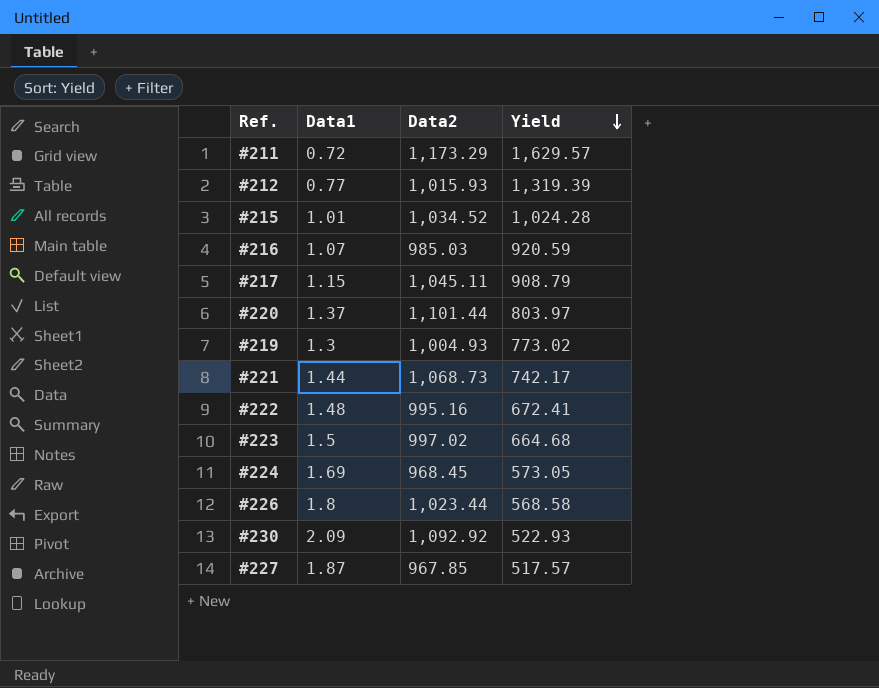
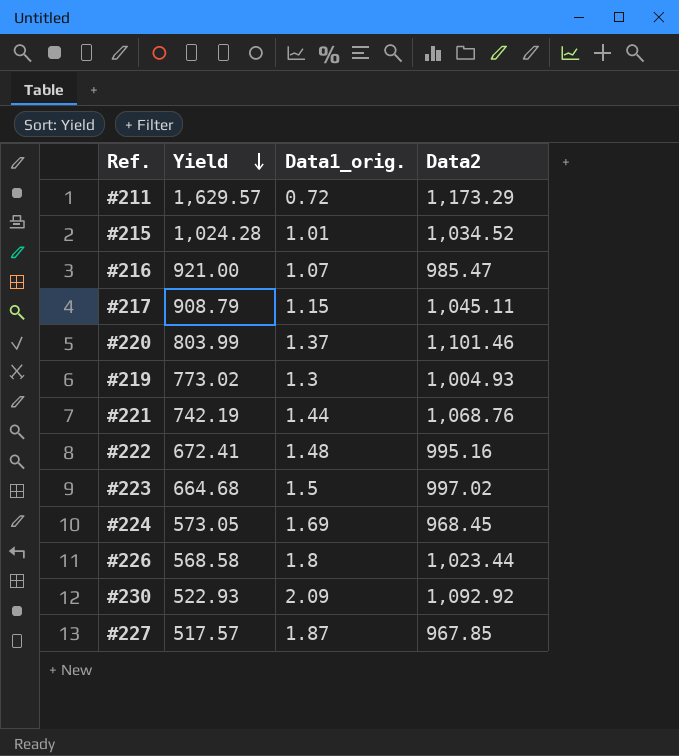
column Yield | position: 4 -> 2
column name: Data1 -> Data1_orig.
row #212: 0.77 | 1,015.93 | 1,319.39 -> none
#216 | Yield: 920.59 -> 921.00
#216 | Data2: 985.03 -> 985.47
#220 | Yield: 803.97 -> 803.99
#220 | Data2: 1,101.44 -> 1,101.46
#221 | Yield: 742.17 -> 742.19
#221 | Data2: 1,068.73 -> 1,068.76

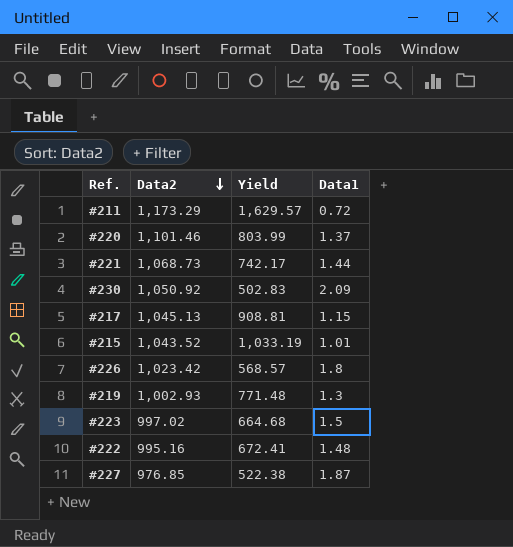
row order: Yield descending -> Data2 descending
column Data2 | position: 4 -> 2
column name: Data1_orig. -> Data1
row #216: 921.00 | 1.07 | 985.47 -> none
row #224: 573.05 | 1.69 | 968.45 -> none
#221 | Data2: 1,068.76 -> 1,068.73
#221 | Yield: 742.19 -> 742.17
#230 | Data2: 1,092.92 -> 1,050.92
#230 | Yield: 522.93 -> 502.83
#217 | Data2: 1,045.11 -> 1,045.13
#217 | Yield: 908.79 -> 908.81
#215 | Data2: 1,034.52 -> 1,043.52
#215 | Yield: 1,024.28 -> 1,033.19
#226 | Data2: 1,023.44 -> 1,023.42
#226 | Yield: 568.58 -> 568.57
#219 | Data2: 1,004.93 -> 1,002.93
#219 | Yield: 773.02 -> 771.48
#227 | Data2: 967.85 -> 976.85
#227 | Yield: 517.57 -> 522.38

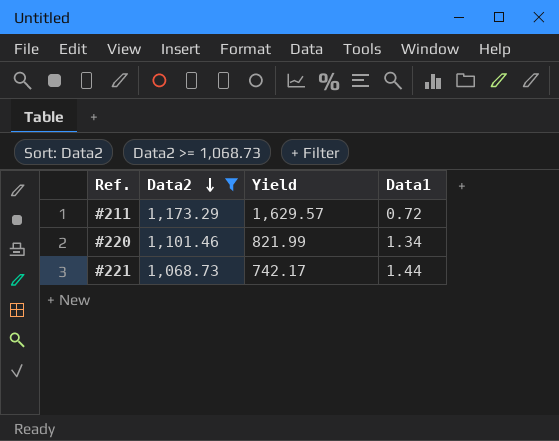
filter: none -> Data2 >= 1,068.73
#220 | Yield: 803.99 -> 821.99
#220 | Data1: 1.37 -> 1.34

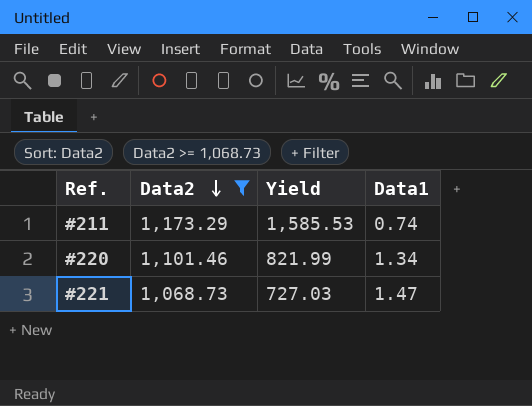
#211 | Yield: 1,629.57 -> 1,585.53
#211 | Data1: 0.72 -> 0.74
#221 | Yield: 742.17 -> 727.03
#221 | Data1: 1.44 -> 1.47

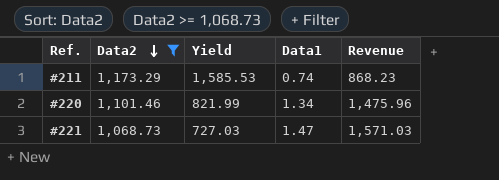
column Revenue | formula: none -> [Data2] * [Data1]

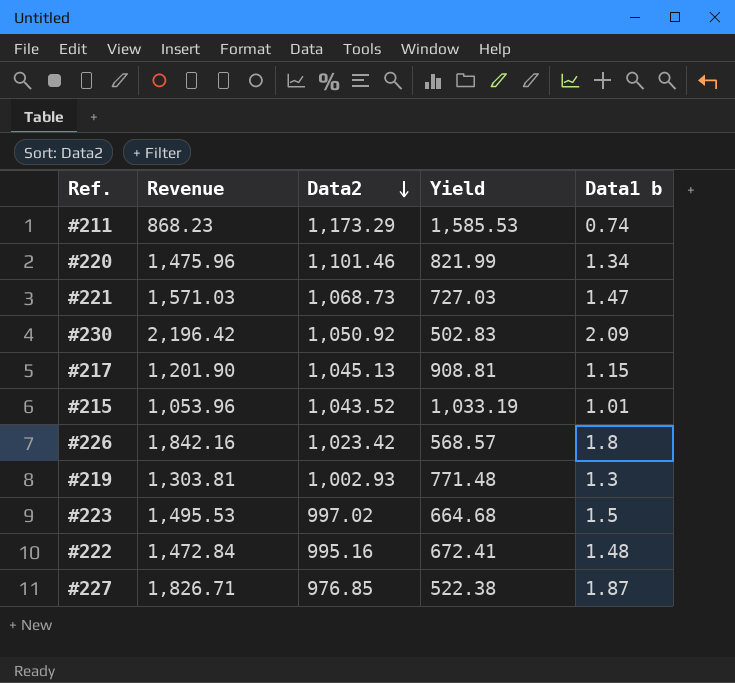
filter: Data2 >= 1,068.73 -> none
column Revenue | position: 5 -> 2
column name: Data1 -> Data1 b

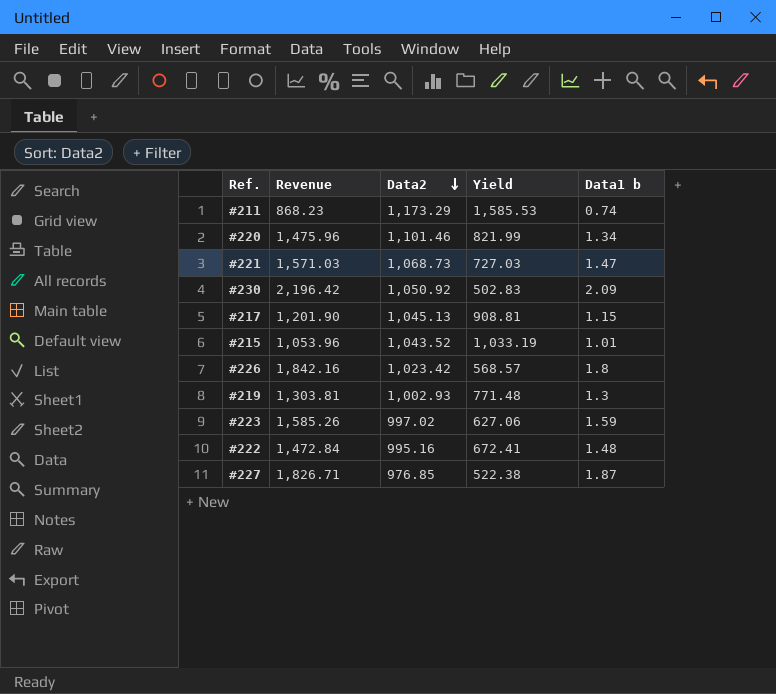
#223 | Revenue: 1,495.53 -> 1,585.26
#223 | Yield: 664.68 -> 627.06
#223 | Data1 b: 1.5 -> 1.59

